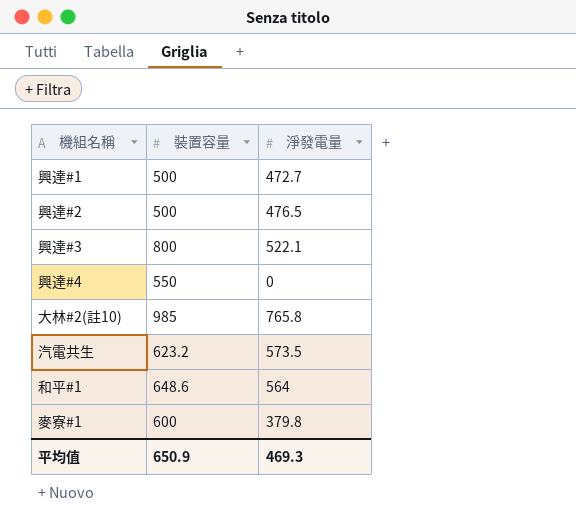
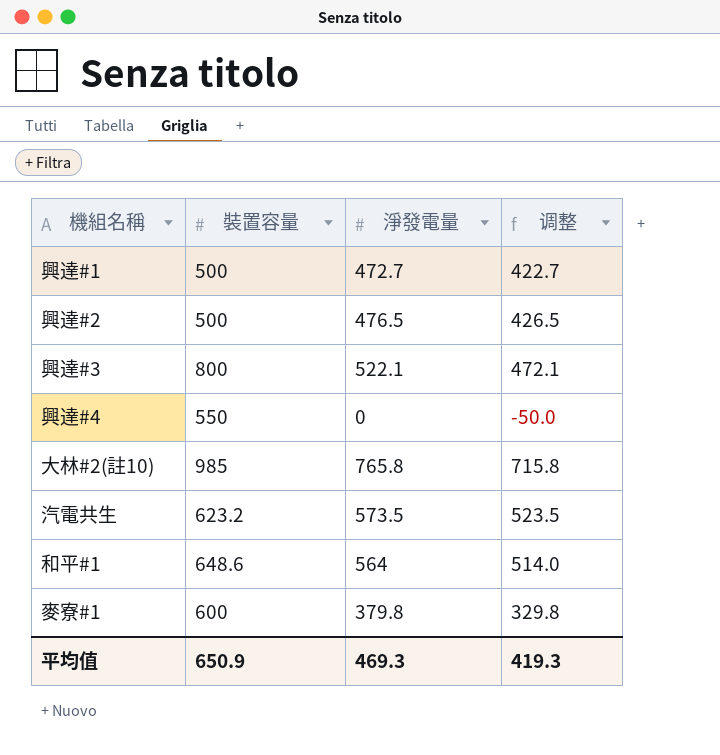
column 调整 | formula: none -> [淨發電量] - 50

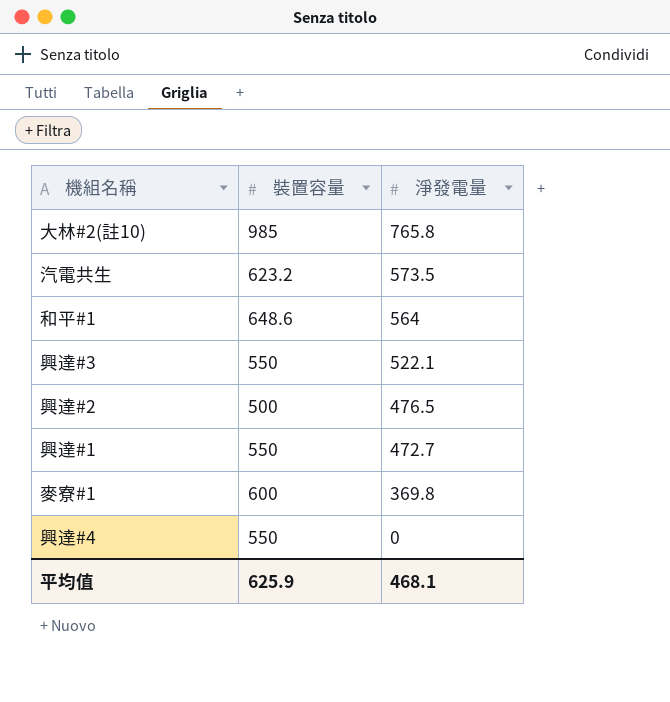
row order: none -> 淨發電量 descending
column 调整 | formula: [淨發電量] - 50 -> none
興達#3 | 裝置容量: 800 -> 550
興達#1 | 裝置容量: 500 -> 550
麥寮#1 | 淨發電量: 379.8 -> 369.8
平均值 | 裝置容量: 650.9 -> 625.9
平均值 | 淨發電量: 469.3 -> 468.1

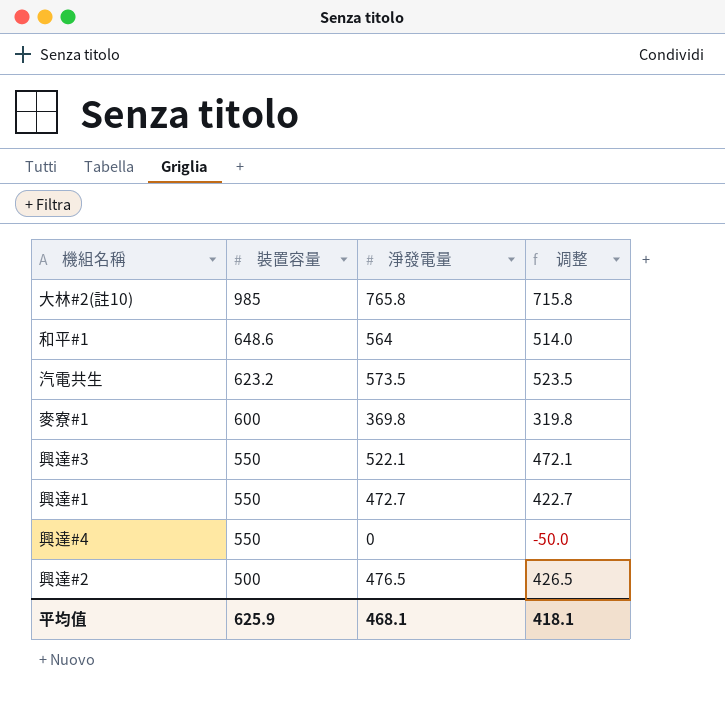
row order: 淨發電量 descending -> 裝置容量 descending
column 调整 | formula: none -> [淨發電量] - 50

